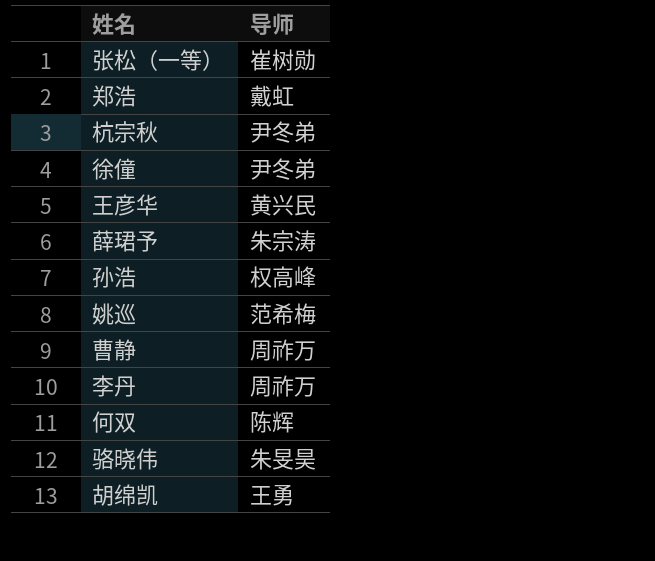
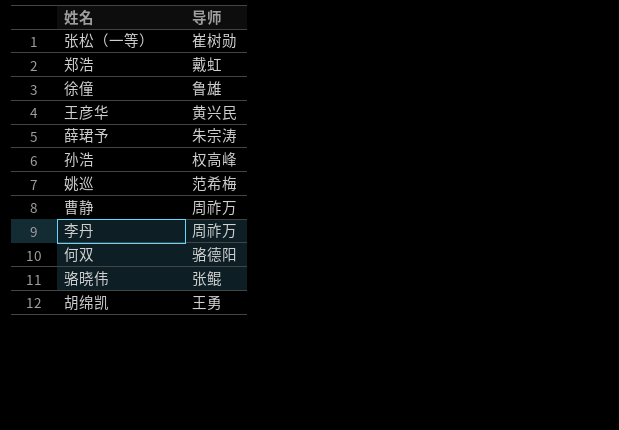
row 杭宗秋: 尹冬弟 -> none
徐僮 | 导师: 尹冬弟 -> 鲁雄
何双 | 导师: 陈辉 -> 骆德阳
骆晓伟 | 导师: 朱旻昊 -> 张鲲

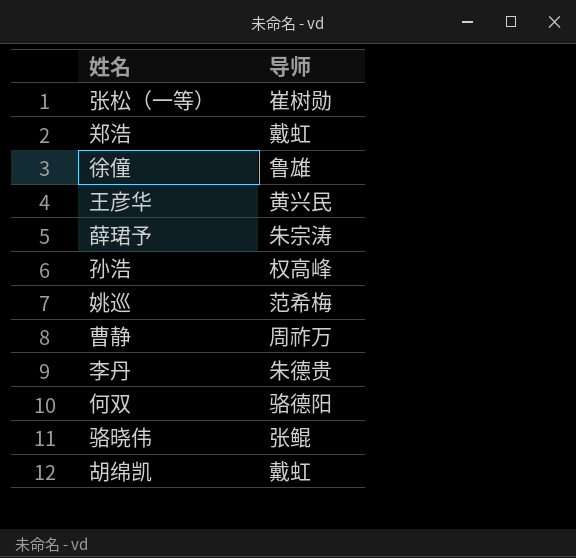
李丹 | 导师: 周祚万 -> 朱德贵
胡绵凯 | 导师: 王勇 -> 戴虹

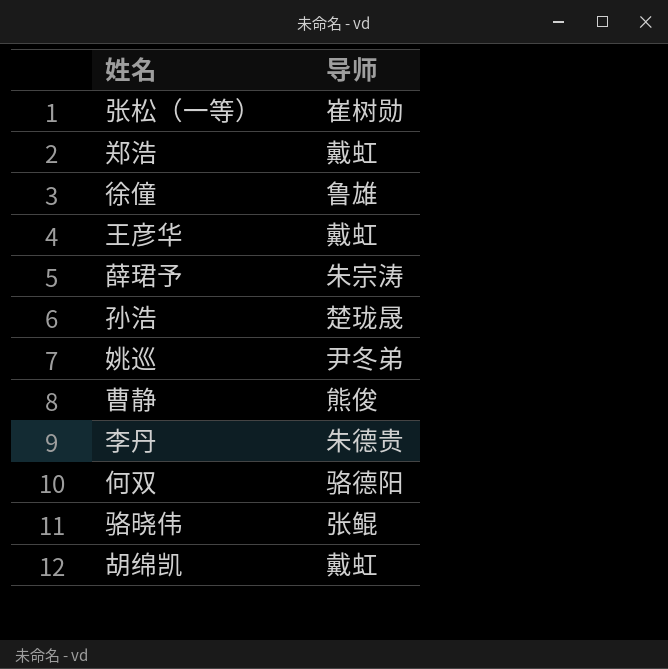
王彦华 | 导师: 黄兴民 -> 戴虹
孙浩 | 导师: 权高峰 -> 楚珑晟
姚巡 | 导师: 范希梅 -> 尹冬弟
曹静 | 导师: 周祚万 -> 熊俊

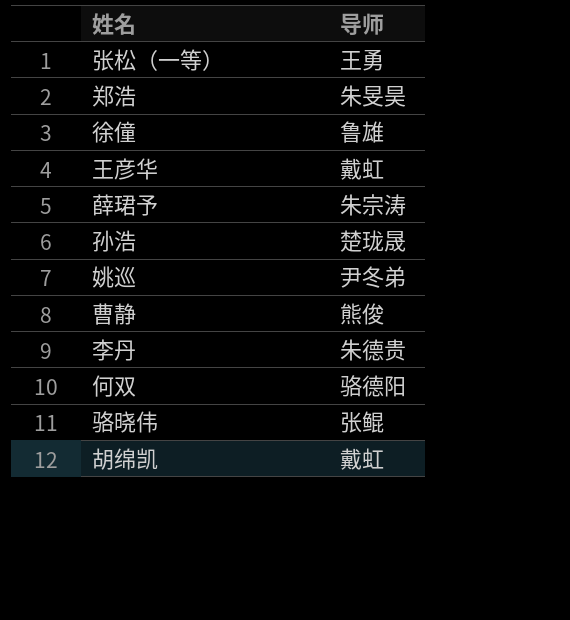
张松（一等） | 导师: 崔树勋 -> 王勇
郑浩 | 导师: 戴虹 -> 朱旻昊

